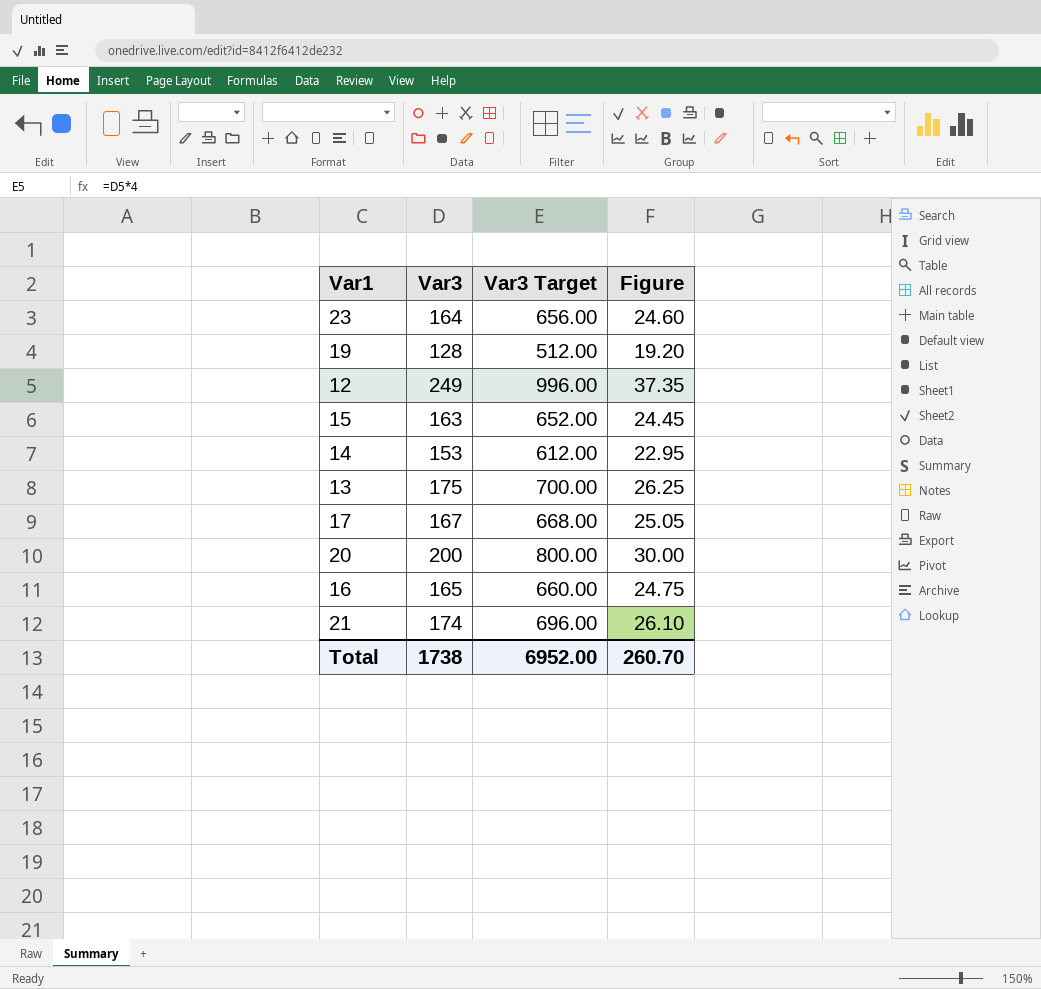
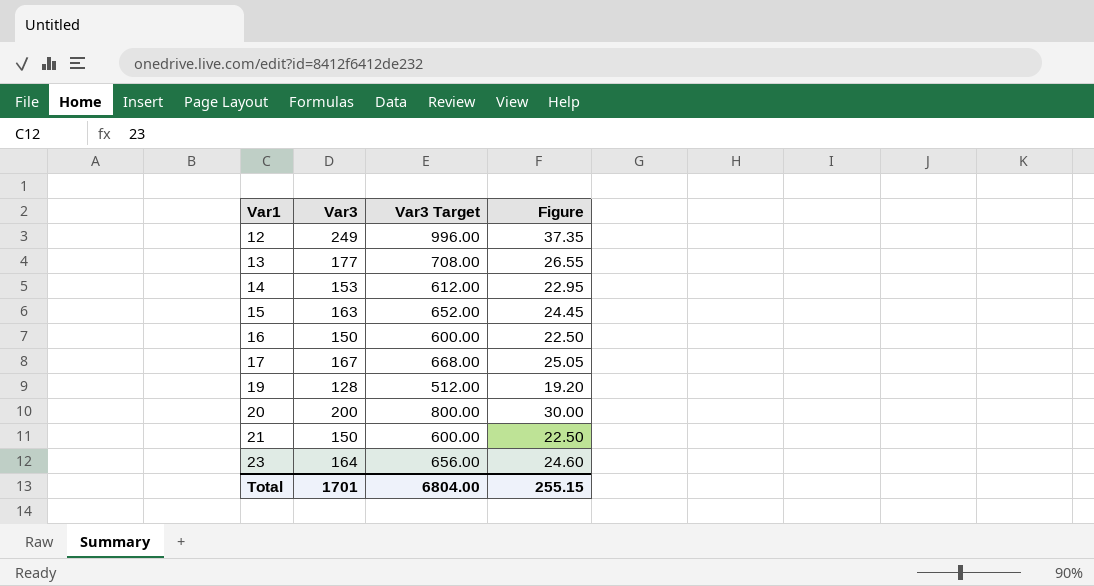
row order: none -> Var1 ascending
13 | Var3: 175 -> 177
13 | Var3 Target: 700.00 -> 708.00
13 | Figure: 26.25 -> 26.55
16 | Var3: 165 -> 150
16 | Var3 Target: 660.00 -> 600.00
16 | Figure: 24.75 -> 22.50
21 | Var3: 174 -> 150
21 | Var3 Target: 696.00 -> 600.00
21 | Figure: 26.10 -> 22.50
Total | Var3: 1738 -> 1701
Total | Var3 Target: 6952.00 -> 6804.00
Total | Figure: 260.70 -> 255.15

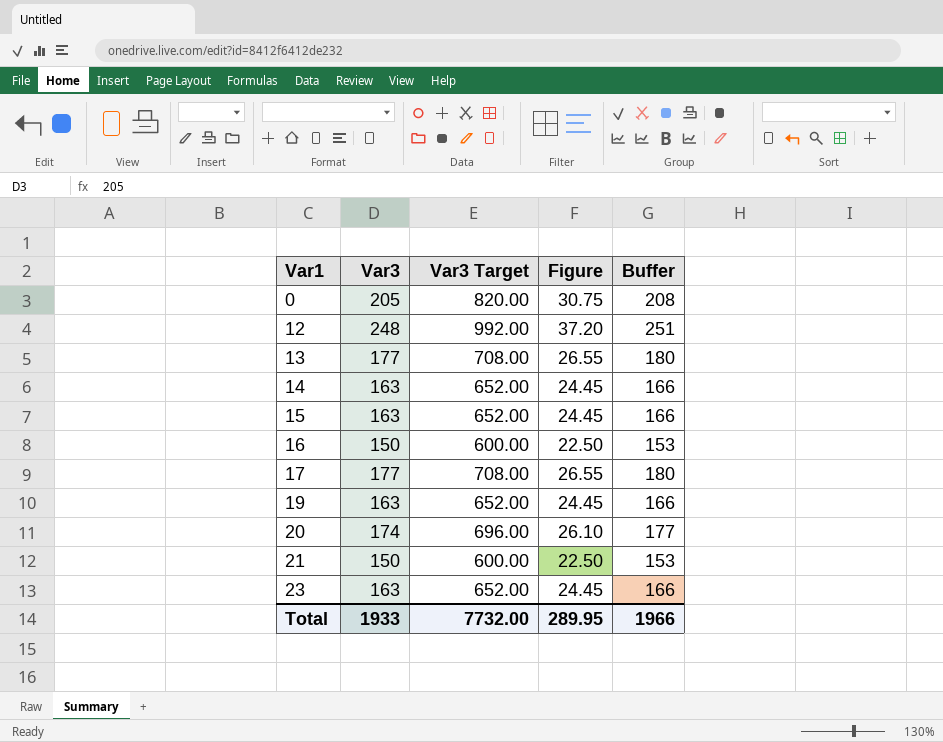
column Buffer | formula: none -> [Var3] + 3
row 0: none -> 205 | 820.00 | 30.75 | 208
12 | Var3: 249 -> 248
12 | Var3 Target: 996.00 -> 992.00
12 | Figure: 37.35 -> 37.20
14 | Var3: 153 -> 163
14 | Var3 Target: 612.00 -> 652.00
14 | Figure: 22.95 -> 24.45
17 | Var3: 167 -> 177
17 | Var3 Target: 668.00 -> 708.00
17 | Figure: 25.05 -> 26.55
19 | Var3: 128 -> 163
19 | Var3 Target: 512.00 -> 652.00
19 | Figure: 19.20 -> 24.45
20 | Var3: 200 -> 174
20 | Var3 Target: 800.00 -> 696.00
20 | Figure: 30.00 -> 26.10
23 | Var3: 164 -> 163
23 | Var3 Target: 656.00 -> 652.00
23 | Figure: 24.60 -> 24.45
Total | Var3: 1701 -> 1933
Total | Var3 Target: 6804.00 -> 7732.00
Total | Figure: 255.15 -> 289.95

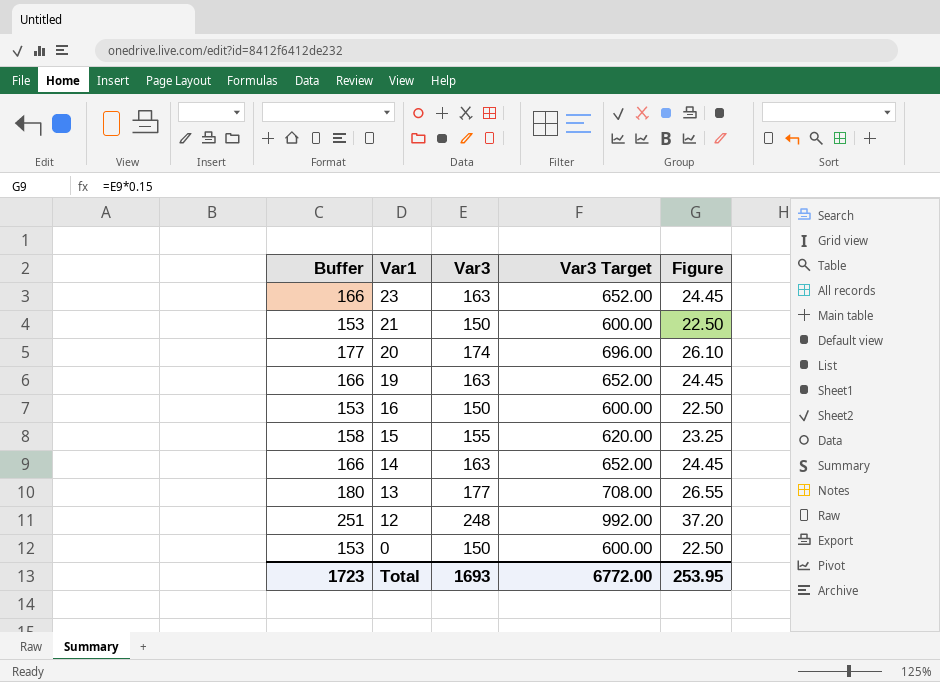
row order: Var1 ascending -> Var1 descending
column Buffer | position: 5 -> 1
row 17: 177 | 708.00 | 26.55 | 180 -> none
15 | Buffer: 166 -> 158
15 | Var3: 163 -> 155
15 | Var3 Target: 652.00 -> 620.00
15 | Figure: 24.45 -> 23.25
0 | Buffer: 208 -> 153
0 | Var3: 205 -> 150
0 | Var3 Target: 820.00 -> 600.00
0 | Figure: 30.75 -> 22.50
Total | Buffer: 1966 -> 1723
Total | Var3: 1933 -> 1693
Total | Var3 Target: 7732.00 -> 6772.00
Total | Figure: 289.95 -> 253.95

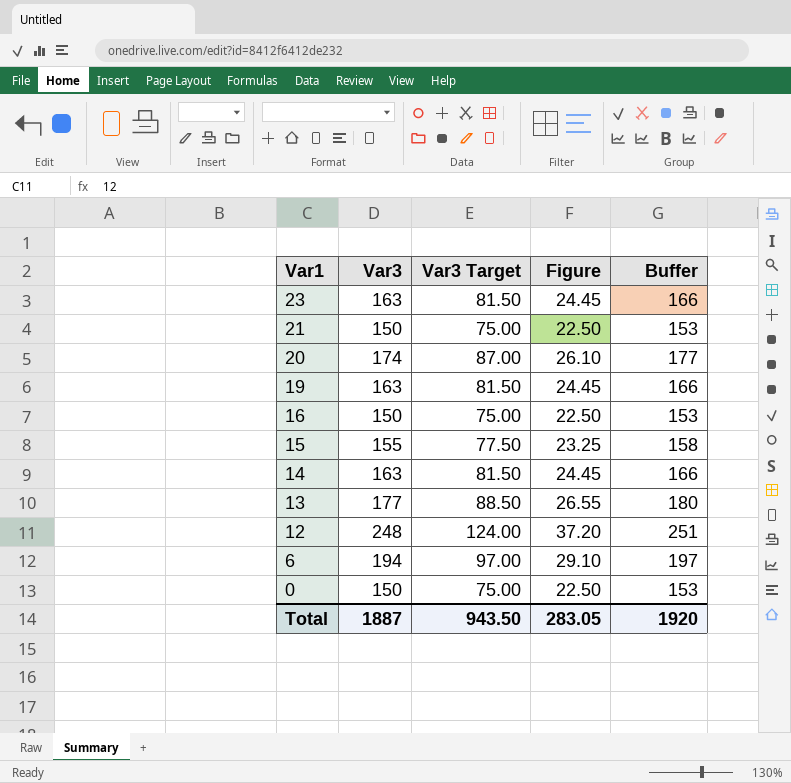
column Var3 Target | formula: [Var3] * 4 -> [Var3] * 0.5
column Buffer | position: 1 -> 5
row 6: none -> 194 | 97.00 | 29.10 | 197
Total | Var3: 1693 -> 1887
Total | Var3 Target: 6772.00 -> 943.50
Total | Figure: 253.95 -> 283.05
Total | Buffer: 1723 -> 1920

